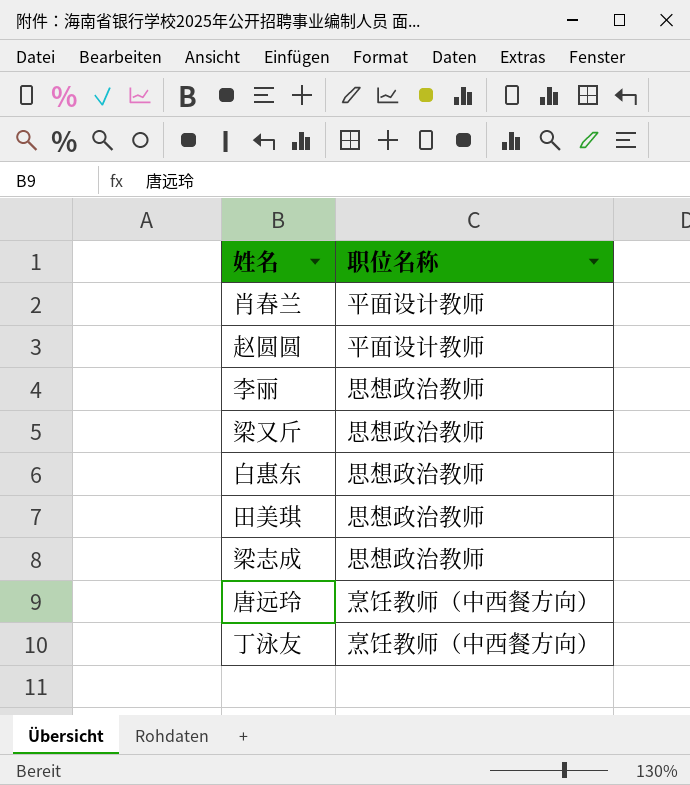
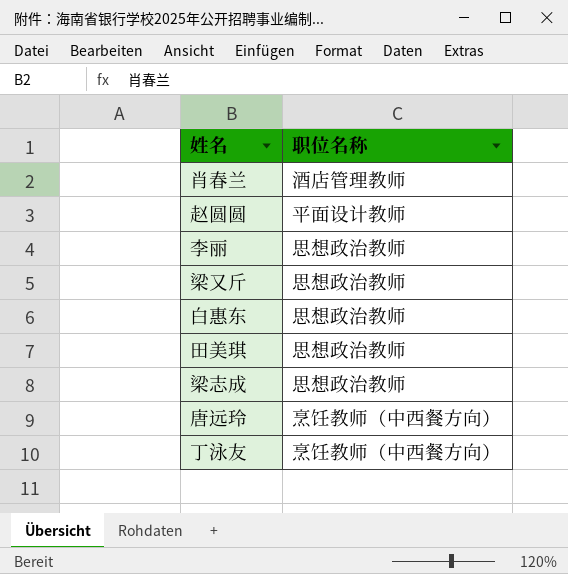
肖春兰 | 职位名称: 平面设计教师 -> 酒店管理教师

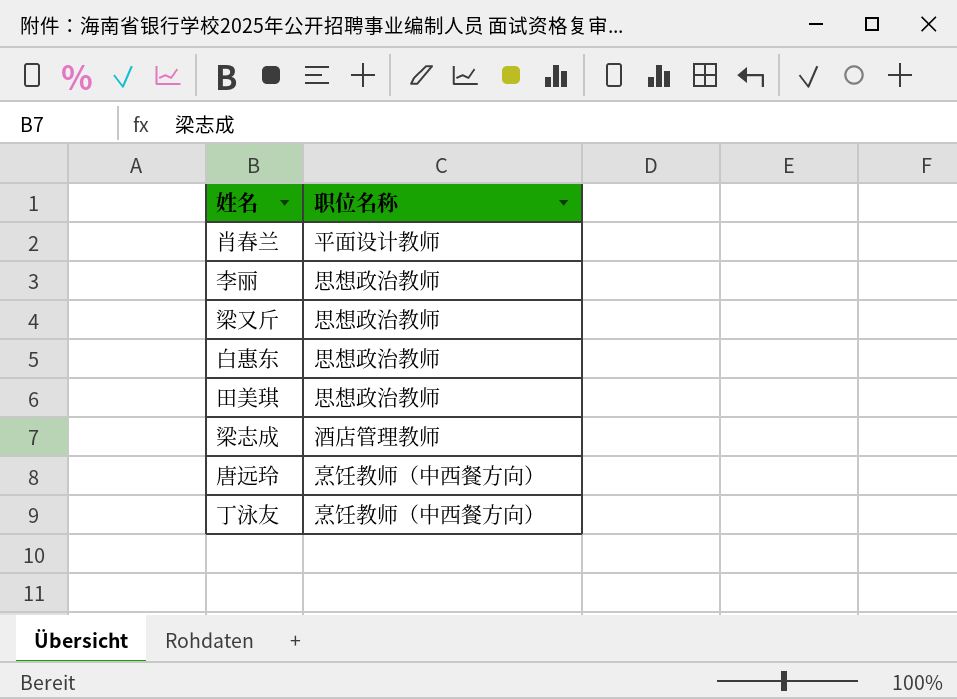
row 赵圆圆: 平面设计教师 -> none
肖春兰 | 职位名称: 酒店管理教师 -> 平面设计教师
梁志成 | 职位名称: 思想政治教师 -> 酒店管理教师

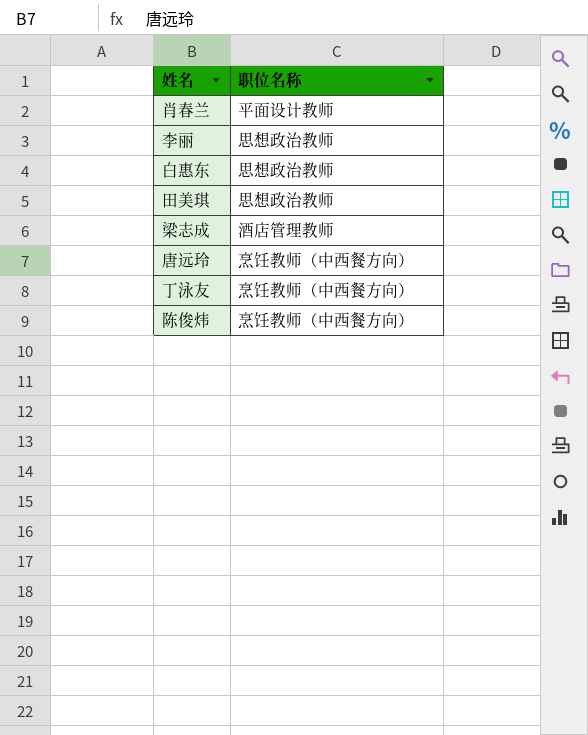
row 梁又斤: 思想政治教师 -> none
row 陈俊炜: none -> 烹饪教师（中西餐方向）

